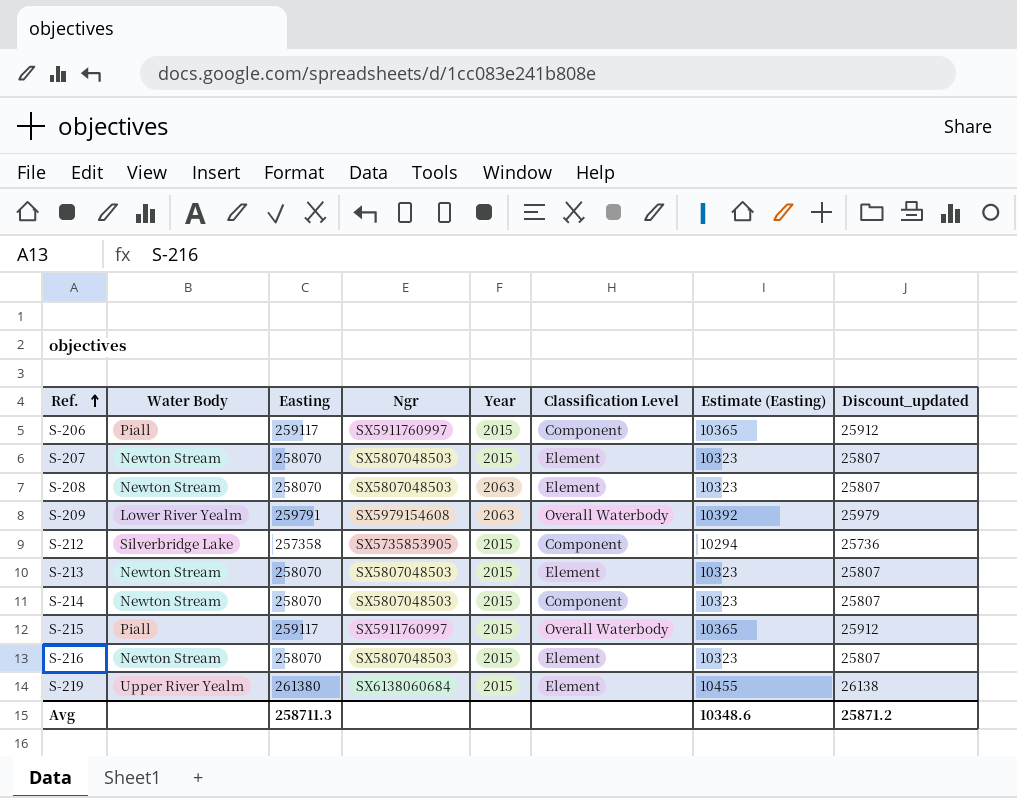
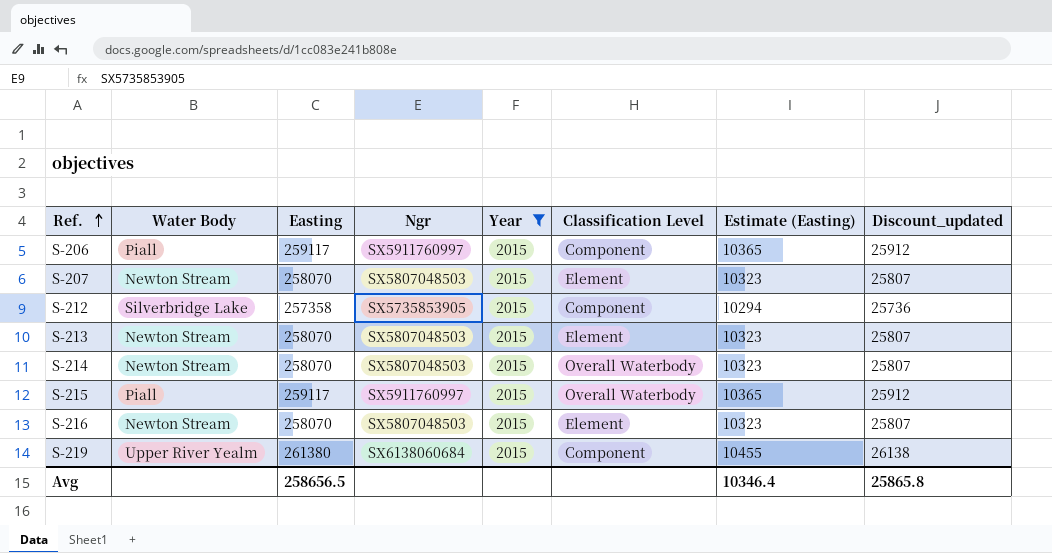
filter: none -> Year = 2015
S-214 | Classification Level: Component -> Overall Waterbody
S-219 | Classification Level: Element -> Component
Avg | Easting: 258711.3 -> 258656.5
Avg | Estimate (Easting): 10348.6 -> 10346.4
Avg | Discount_updated: 25871.2 -> 25865.8

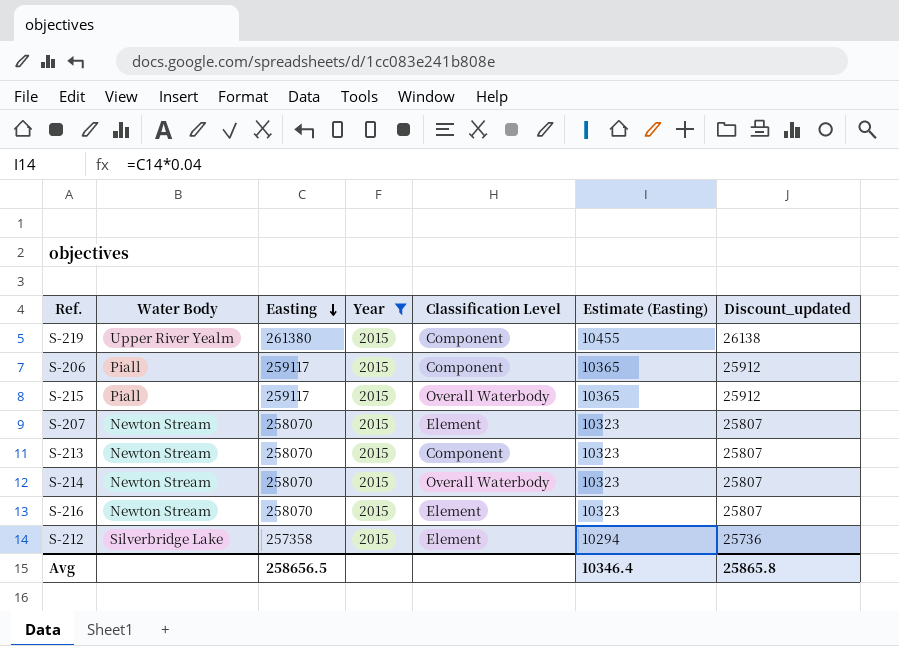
row order: Ref. ascending -> Easting descending
column Ngr | position: 4 -> none
S-213 | Classification Level: Element -> Component
S-212 | Classification Level: Component -> Element

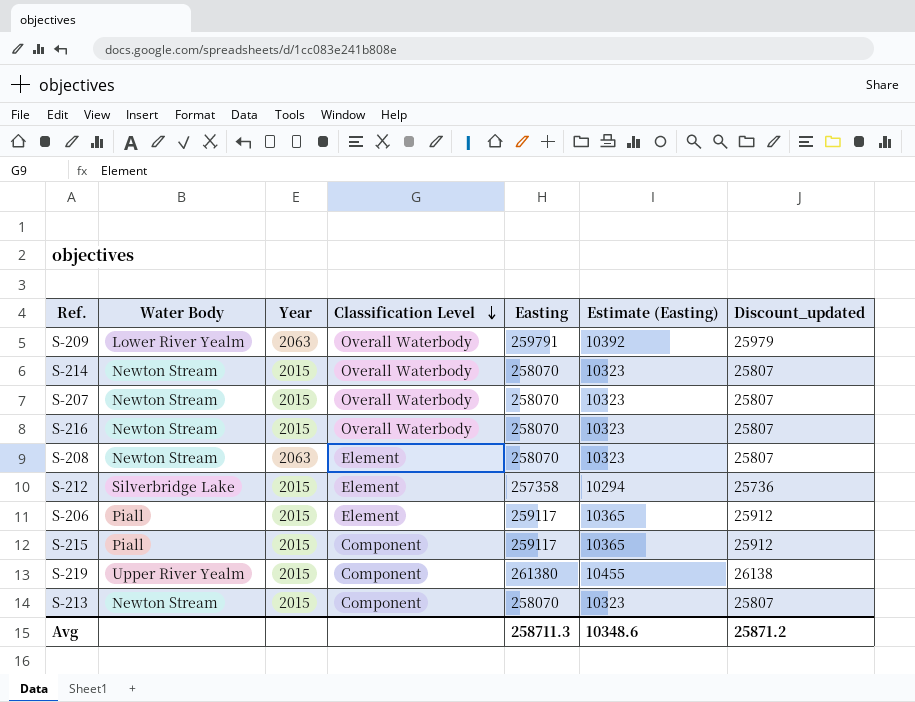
filter: Year = 2015 -> none
row order: Easting descending -> Classification Level descending
column Easting | position: 3 -> 5
S-207 | Classification Level: Element -> Overall Waterbody
S-216 | Classification Level: Element -> Overall Waterbody
S-206 | Classification Level: Component -> Element
S-215 | Classification Level: Overall Waterbody -> Component
Avg | Easting: 258656.5 -> 258711.3
Avg | Estimate (Easting): 10346.4 -> 10348.6
Avg | Discount_updated: 25865.8 -> 25871.2

